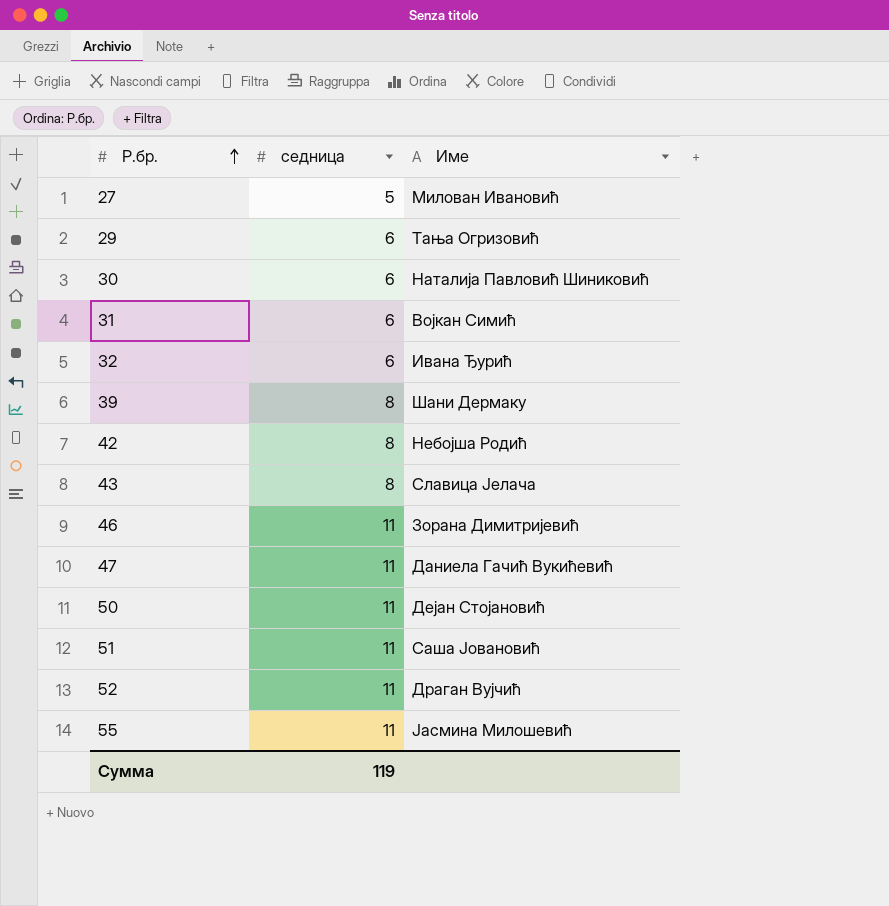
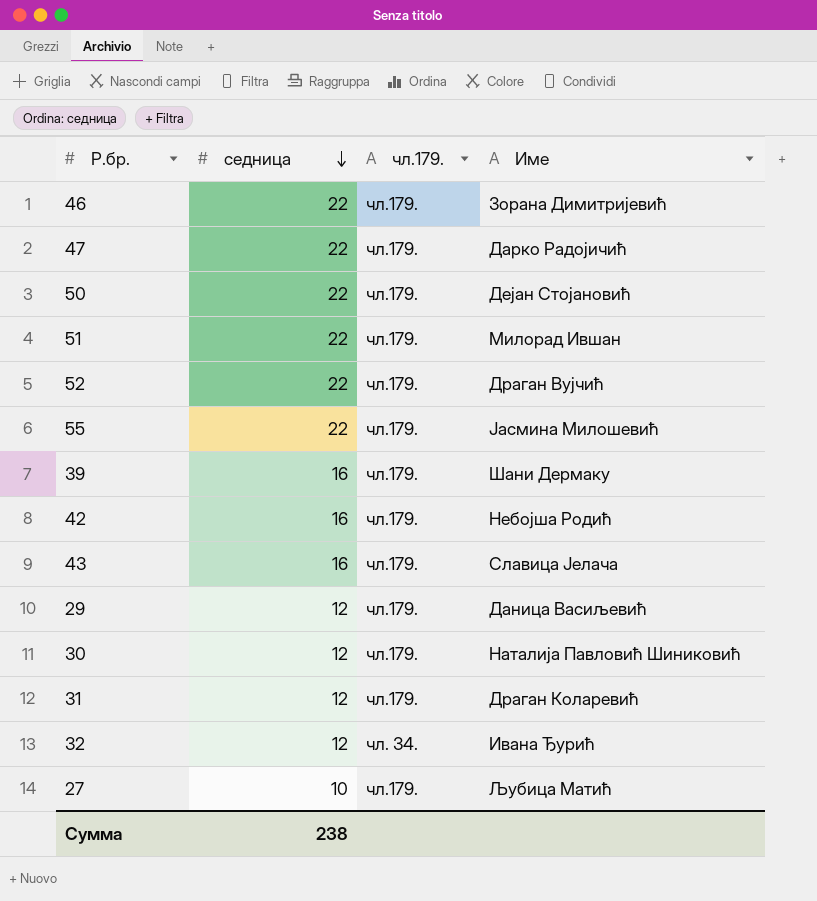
row order: Р.бр. ascending -> седница descending
column чл.179. | position: none -> 3
46 | седница: 11 -> 22
47 | седница: 11 -> 22
47 | Име: Даниела Гачић Вукићевић -> Дарко Радојичић
50 | седница: 11 -> 22
51 | седница: 11 -> 22
51 | Име: Саша Јовановић -> Милорад Ившан
52 | седница: 11 -> 22
55 | седница: 11 -> 22
39 | седница: 8 -> 16
42 | седница: 8 -> 16
43 | седница: 8 -> 16
29 | седница: 6 -> 12
29 | Име: Тања Огризовић -> Даница Васиљевић
30 | седница: 6 -> 12
31 | седница: 6 -> 12
31 | Име: Војкан Симић -> Драган Коларевић
32 | седница: 6 -> 12
27 | седница: 5 -> 10
27 | Име: Милован Ивановић -> Љубица Матић
Сумма | седница: 119 -> 238

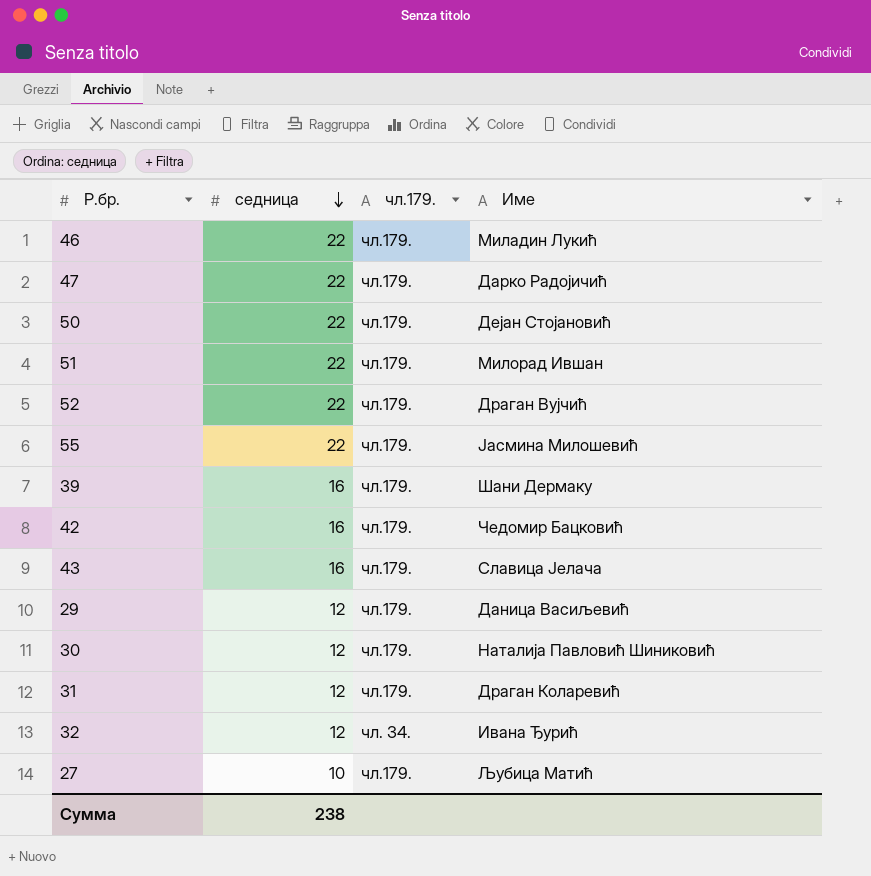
46 | Име: Зорана Димитријевић -> Миладин Лукић
42 | Име: Небојша Родић -> Чедомир Бацковић

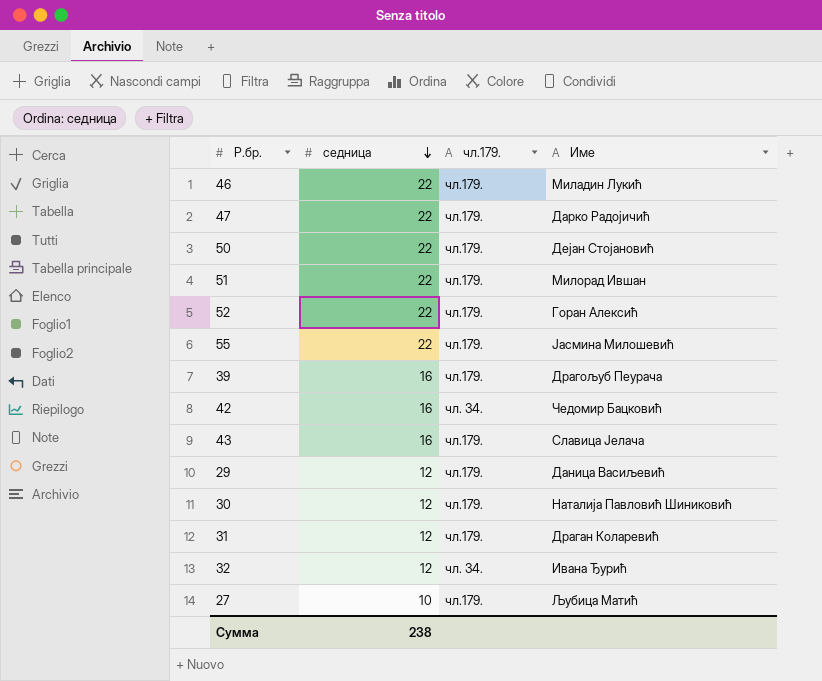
52 | Име: Драган Вујчић -> Горан Алексић
39 | Име: Шани Дермаку -> Драгољуб Пеурача
42 | чл.179.: чл.179. -> чл. 34.

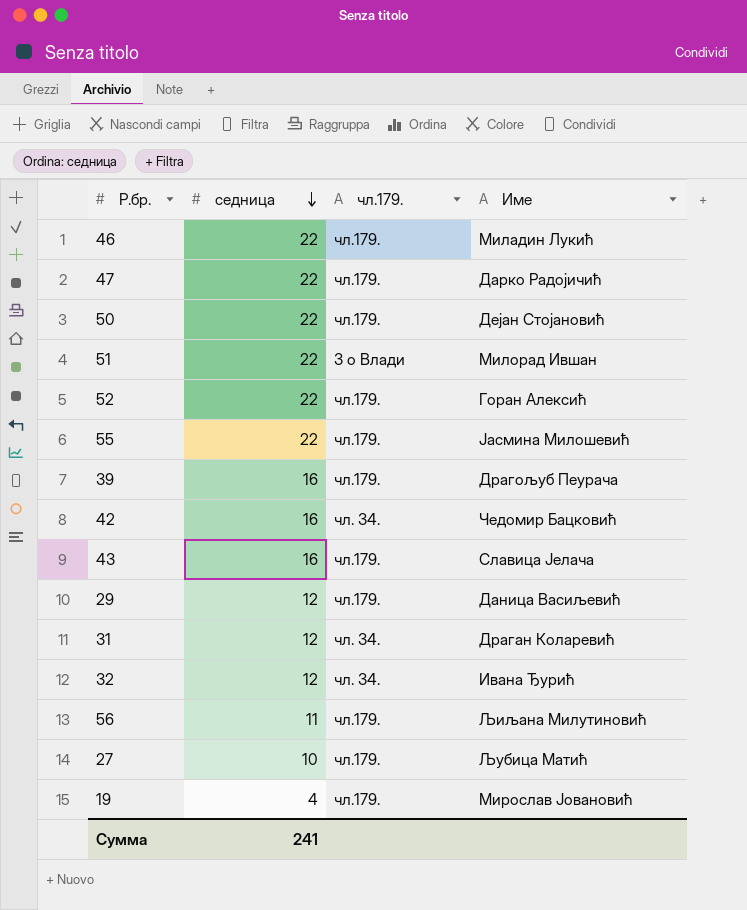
row 30: 12 | чл.179. | Наталија Павловић Шиниковић -> none
51 | чл.179.: чл.179. -> З о Влади
31 | чл.179.: чл.179. -> чл. 34.
row 56: none -> 11 | чл.179. | Љиљана Милутиновић
row 19: none -> 4 | чл.179. | Мирослав Јовановић
Сумма | седница: 238 -> 241

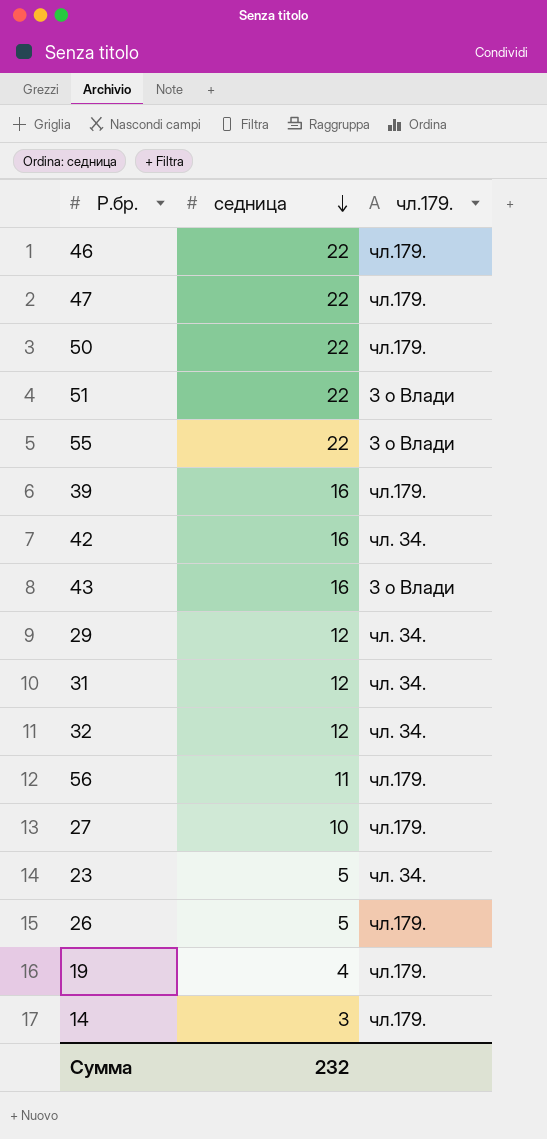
column Име | position: 4 -> none
row 52: 22 | чл.179. | Горан Алексић -> none
55 | чл.179.: чл.179. -> З о Влади
43 | чл.179.: чл.179. -> З о Влади
29 | чл.179.: чл.179. -> чл. 34.
row 23: none -> 5 | чл. 34.
row 26: none -> 5 | чл.179.
row 14: none -> 3 | чл.179.
Сумма | седница: 241 -> 232

